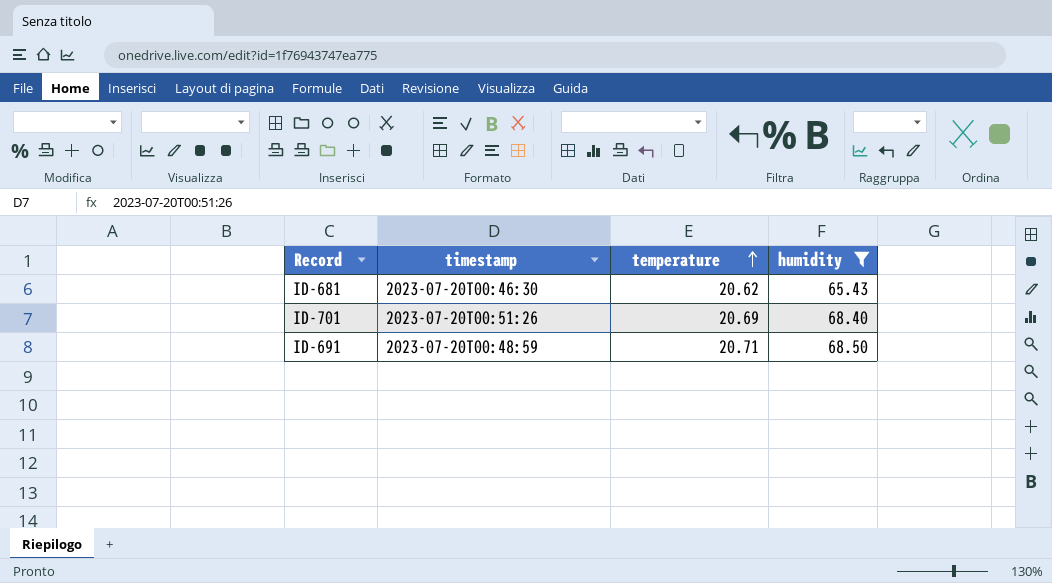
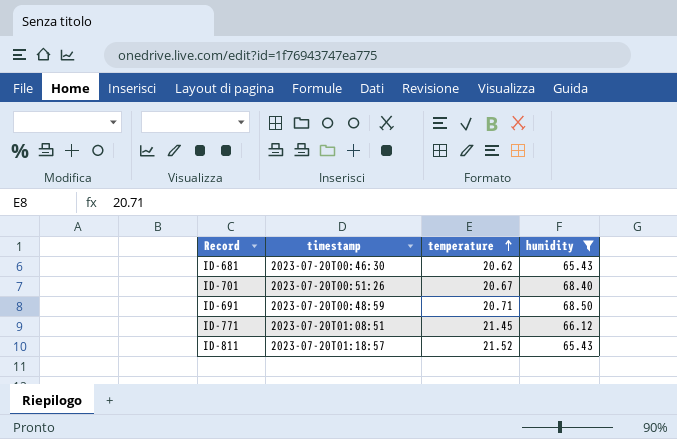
ID-701 | temperature: 20.69 -> 20.67
row ID-771: none -> 2023-07-20T01:08:51 | 21.45 | 66.12
row ID-811: none -> 2023-07-20T01:18:57 | 21.52 | 65.43

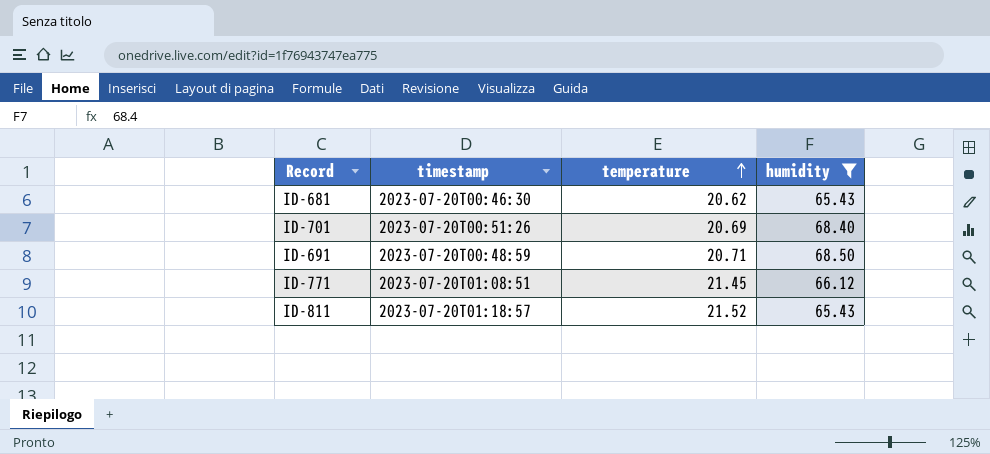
ID-701 | temperature: 20.67 -> 20.69

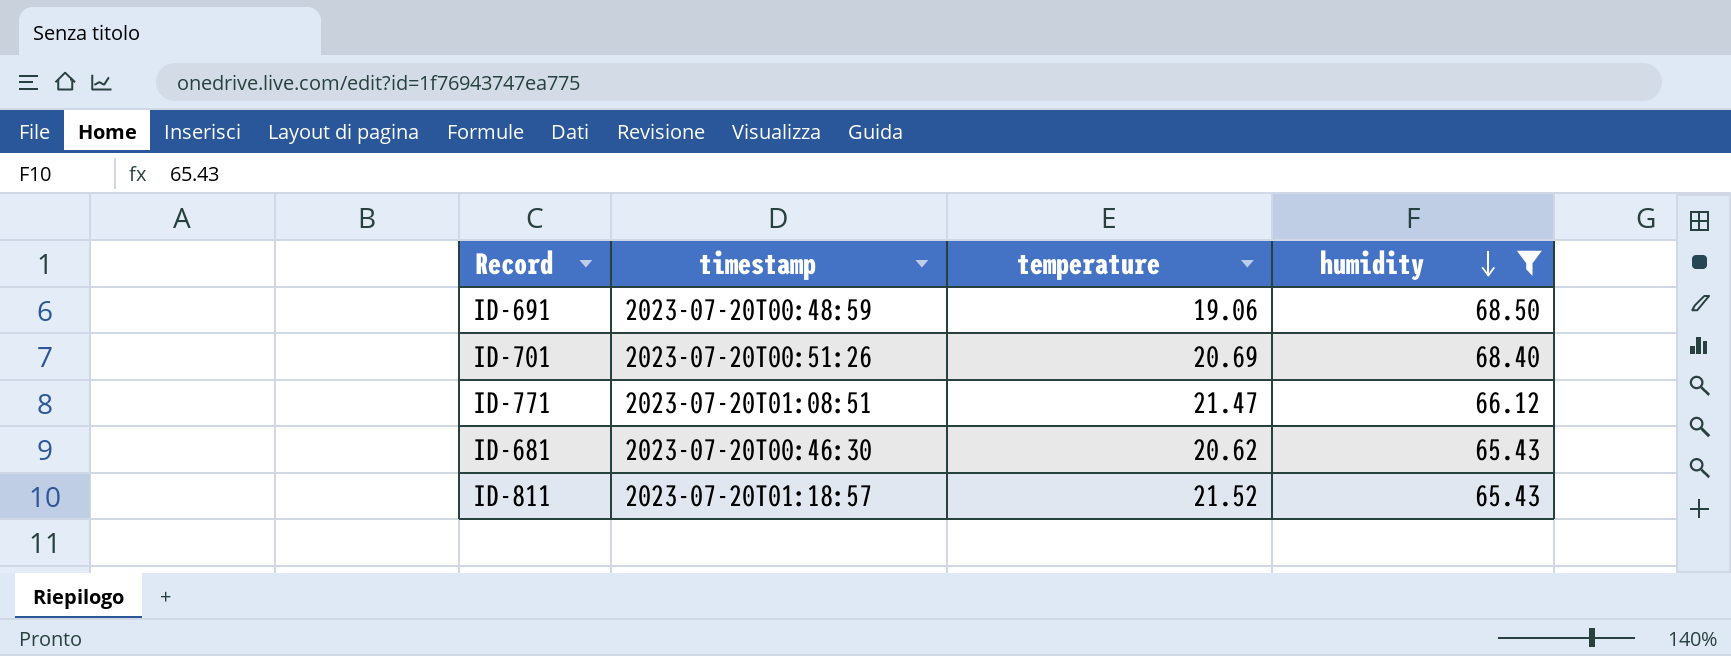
row order: temperature ascending -> humidity descending
ID-691 | temperature: 20.71 -> 19.06
ID-771 | temperature: 21.45 -> 21.47

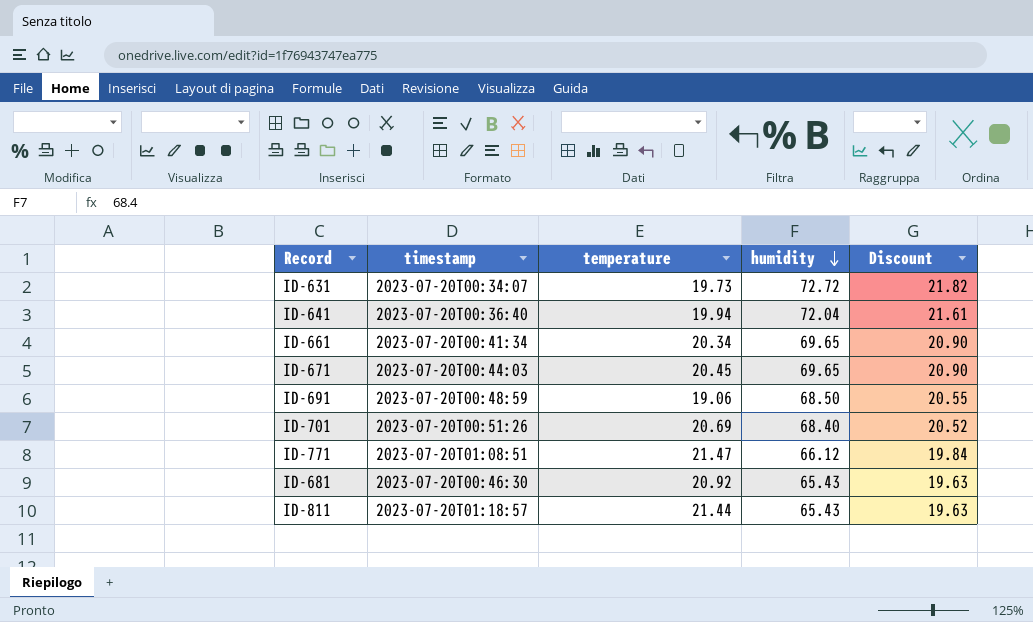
filter: humidity <= 68.50 -> none
column Discount | formula: none -> [humidity] * 0.3
ID-681 | temperature: 20.62 -> 20.92
ID-811 | temperature: 21.52 -> 21.44

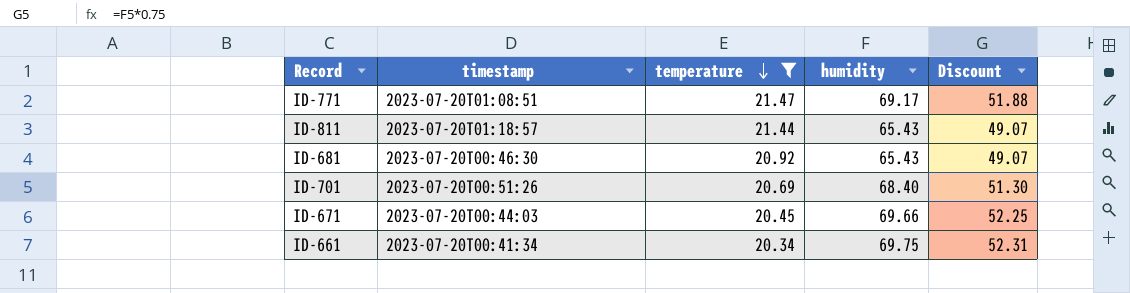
filter: none -> temperature >= 20.34
row order: humidity descending -> temperature descending
column Discount | formula: [humidity] * 0.3 -> [humidity] * 0.75
ID-771 | humidity: 66.12 -> 69.17
ID-671 | humidity: 69.65 -> 69.66
ID-661 | humidity: 69.65 -> 69.75

